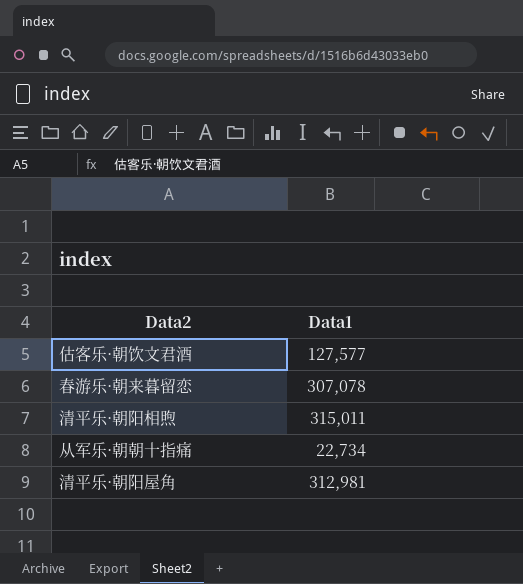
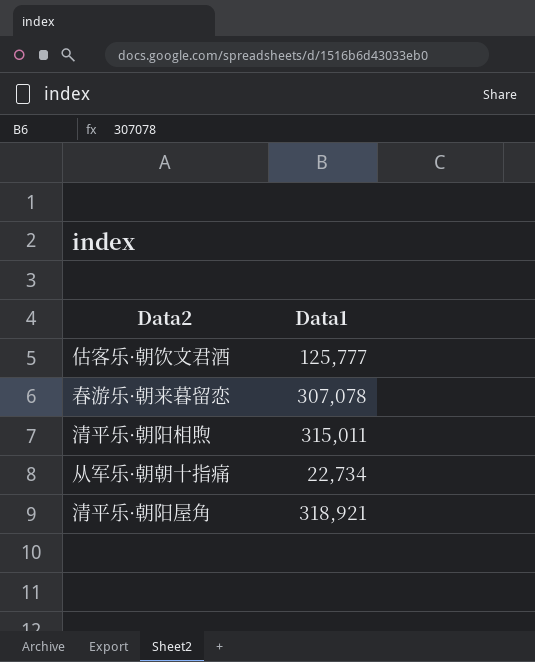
估客乐·朝饮文君酒 | Data1: 127,577 -> 125,777
清平乐·朝阳屋角 | Data1: 312,981 -> 318,921

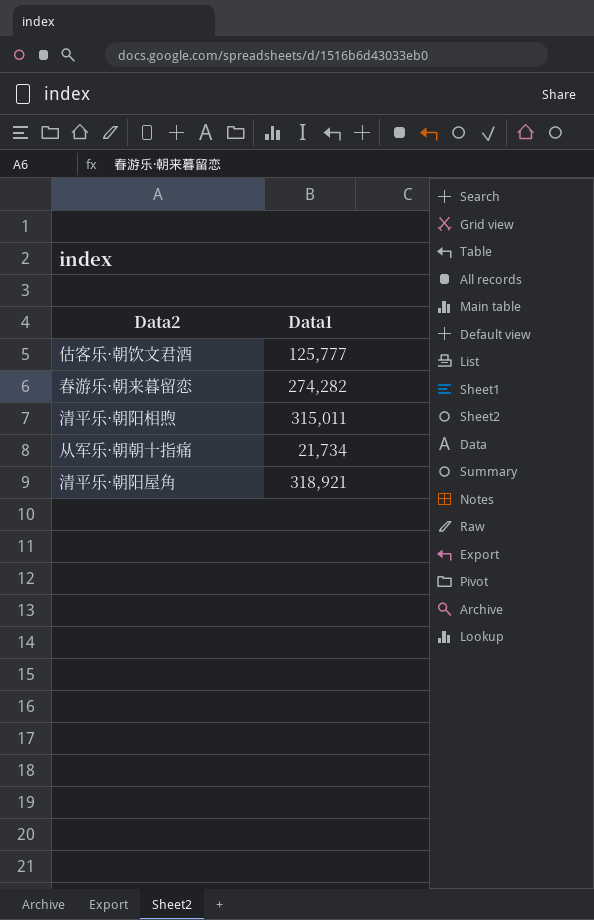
春游乐·朝来暮留恋 | Data1: 307,078 -> 274,282
从军乐·朝朝十指痛 | Data1: 22,734 -> 21,734

